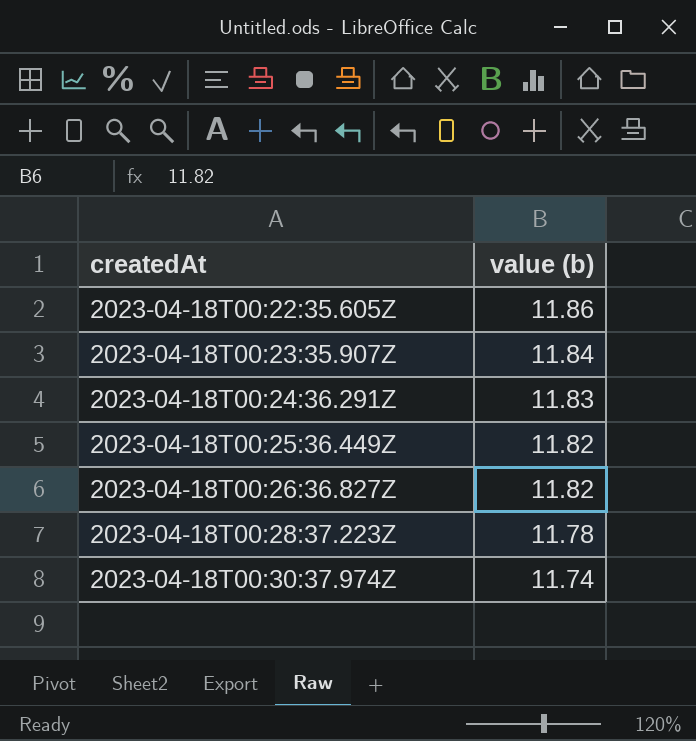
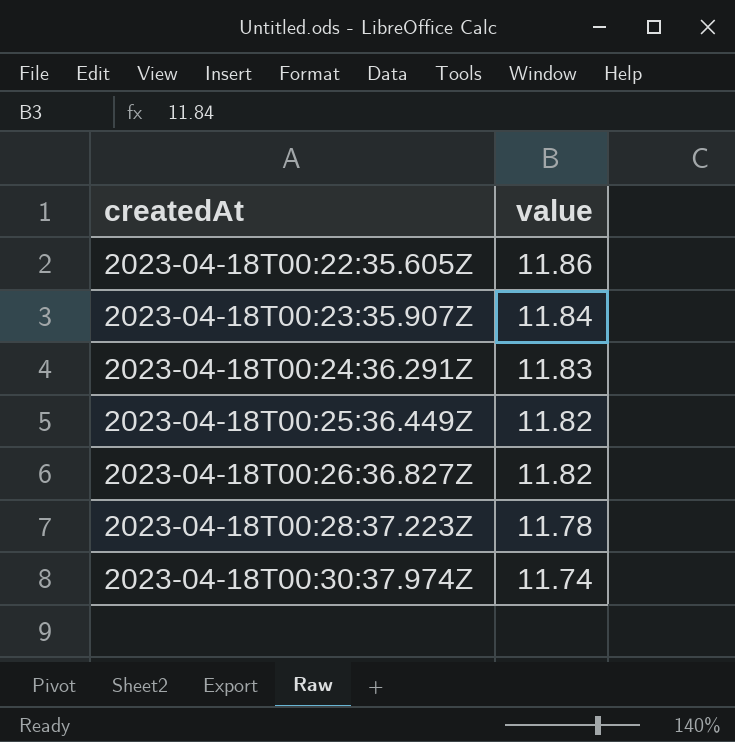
column name: value (b) -> value

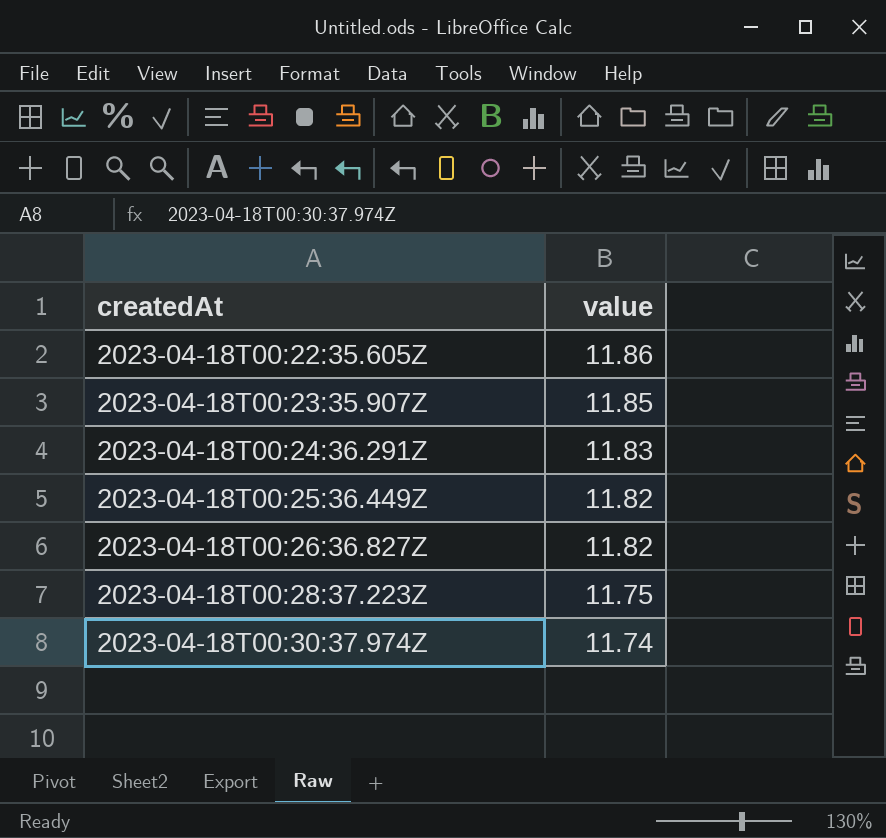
2023-04-18T00:23:35.907Z | value: 11.84 -> 11.85
2023-04-18T00:28:37.223Z | value: 11.78 -> 11.75

